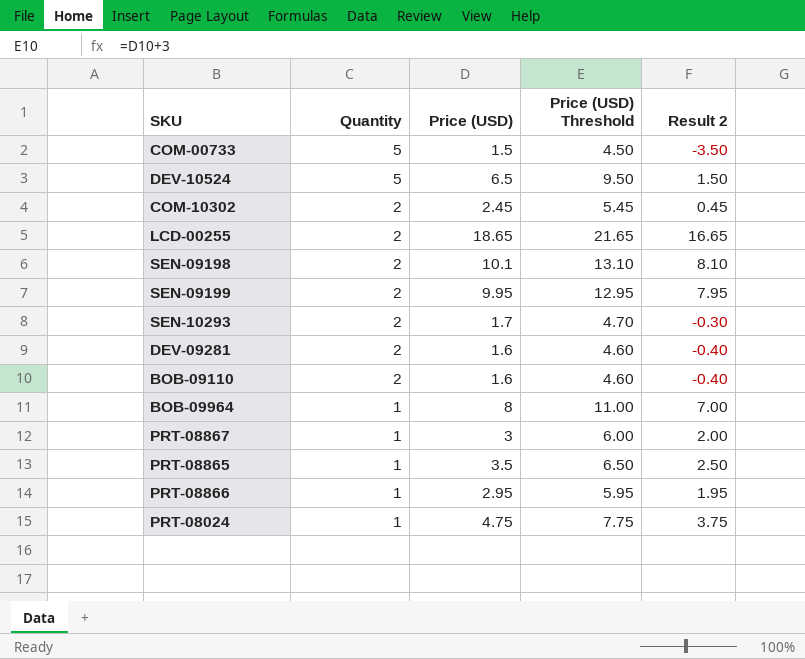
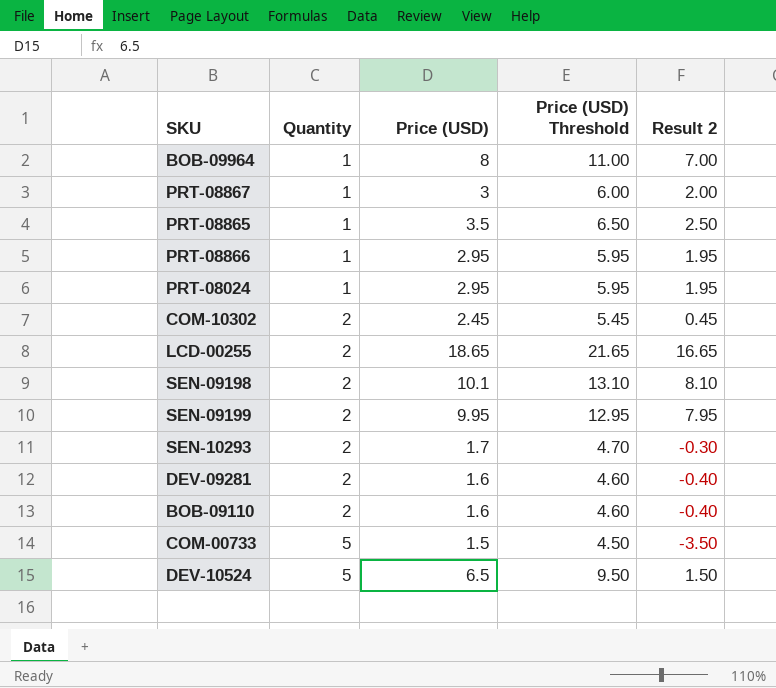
row order: Quantity descending -> Quantity ascending
PRT-08024 | Price (USD): 4.75 -> 2.95
PRT-08024 | Price (USD) Threshold: 7.75 -> 5.95
PRT-08024 | Result 2: 3.75 -> 1.95

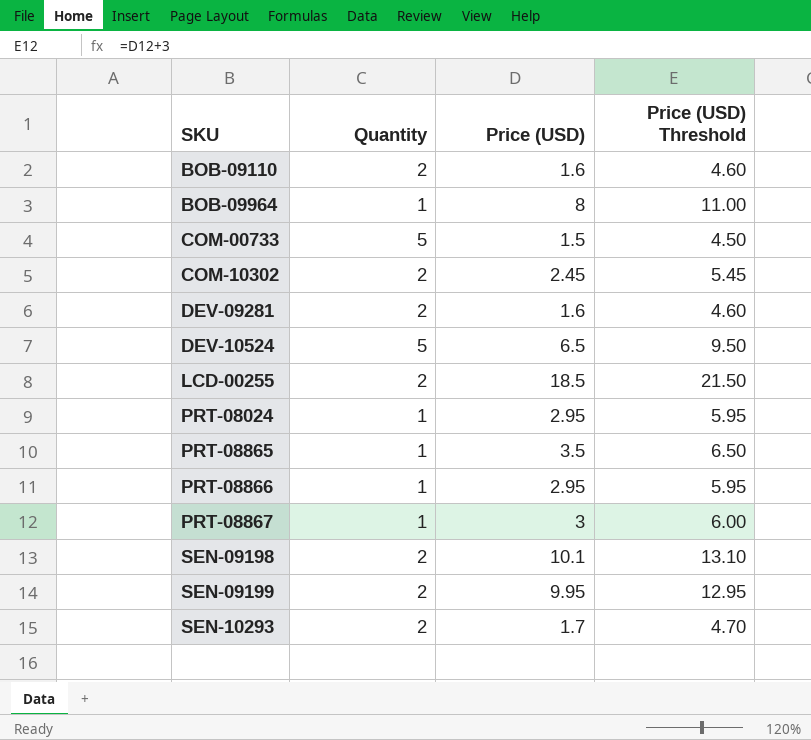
row order: Quantity ascending -> SKU ascending
column Result 2 | formula: [Price (USD)] - [Quantity] -> none
LCD-00255 | Price (USD): 18.65 -> 18.5
LCD-00255 | Price (USD) Threshold: 21.65 -> 21.50

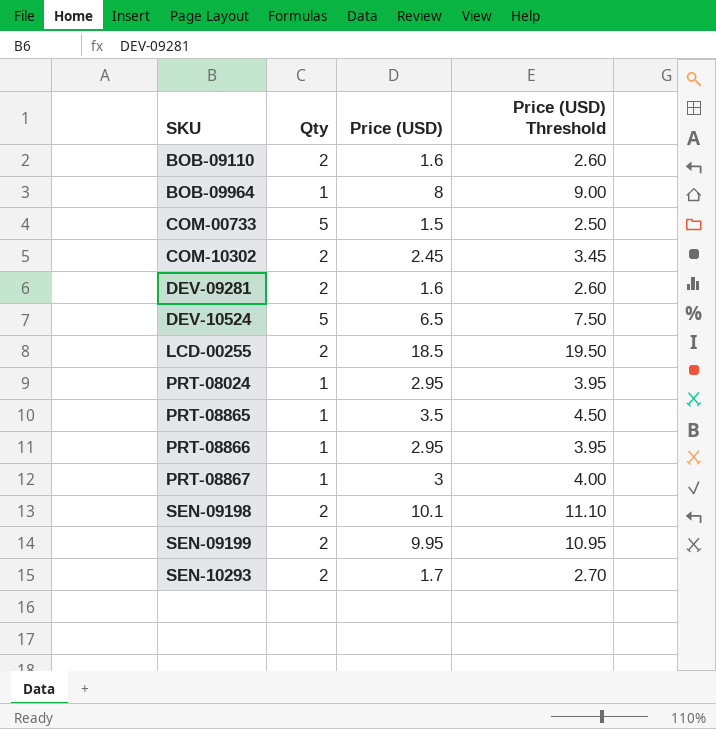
column name: Quantity -> Qty
column Price (USD) Threshold | formula: [Price (USD)] + 3 -> [Price (USD)] + 1

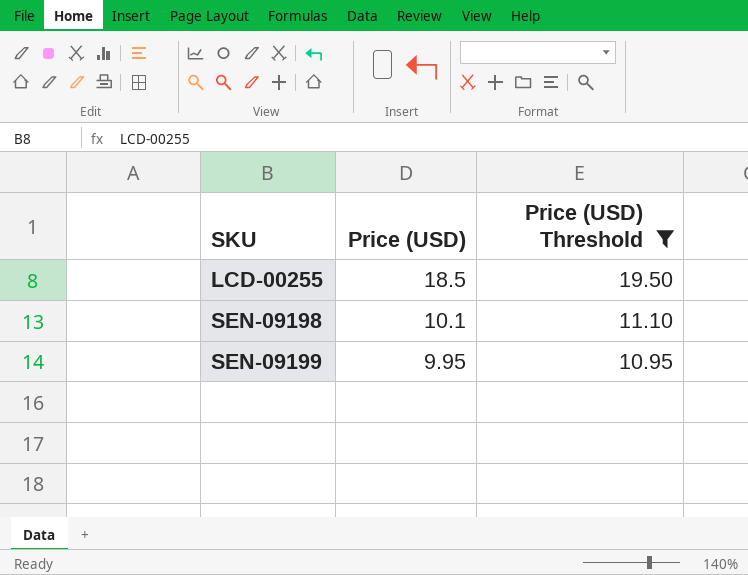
filter: none -> Price (USD) Threshold >= 10.95
column Qty | position: 2 -> none

